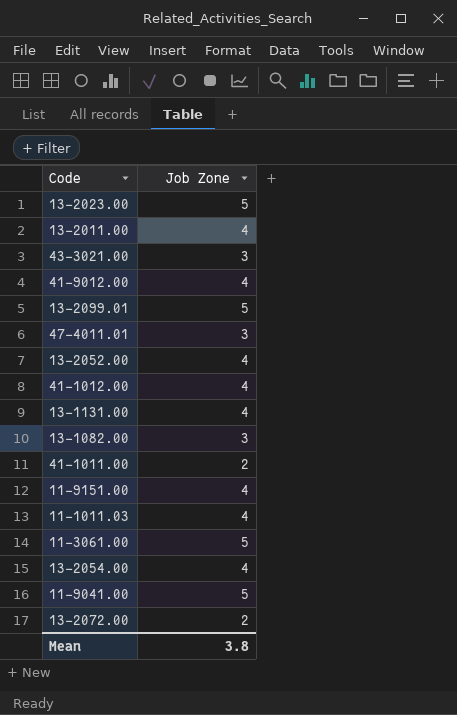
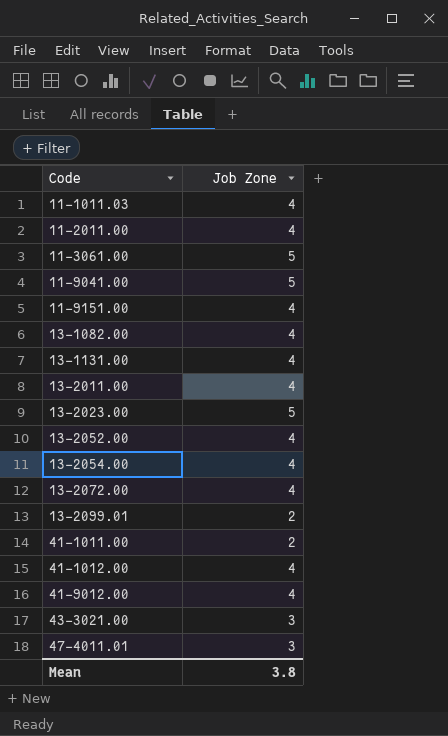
row order: none -> Code ascending
row 11-2011.00: none -> 4
13-1082.00 | Job Zone: 3 -> 4
13-2072.00 | Job Zone: 2 -> 4
13-2099.01 | Job Zone: 5 -> 2

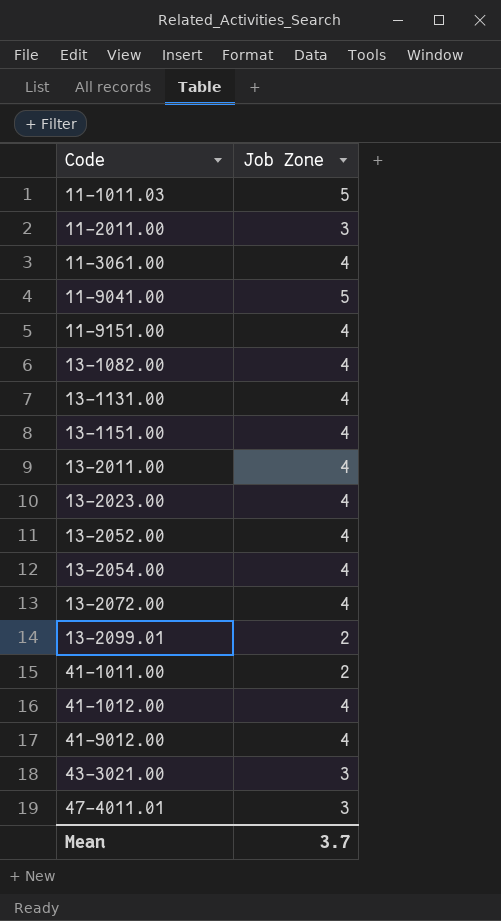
11-1011.03 | Job Zone: 4 -> 5
11-2011.00 | Job Zone: 4 -> 3
11-3061.00 | Job Zone: 5 -> 4
row 13-1151.00: none -> 4
13-2023.00 | Job Zone: 5 -> 4
Mean | Job Zone: 3.8 -> 3.7

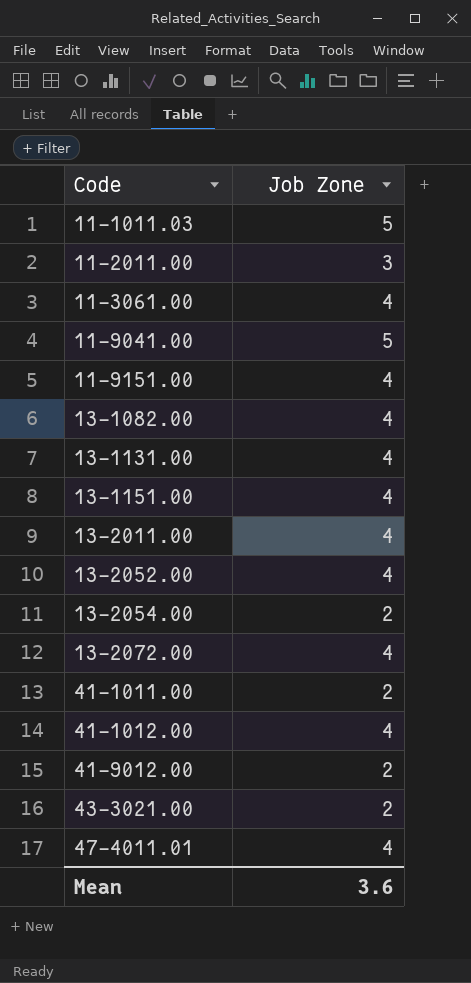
row 13-2023.00: 4 -> none
row 13-2099.01: 2 -> none
13-2054.00 | Job Zone: 4 -> 2
41-9012.00 | Job Zone: 4 -> 2
43-3021.00 | Job Zone: 3 -> 2
47-4011.01 | Job Zone: 3 -> 4
Mean | Job Zone: 3.7 -> 3.6

